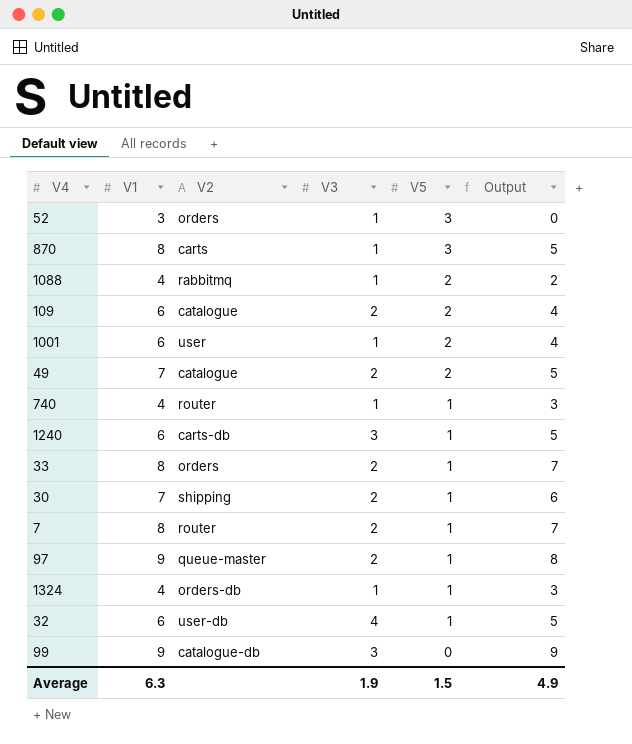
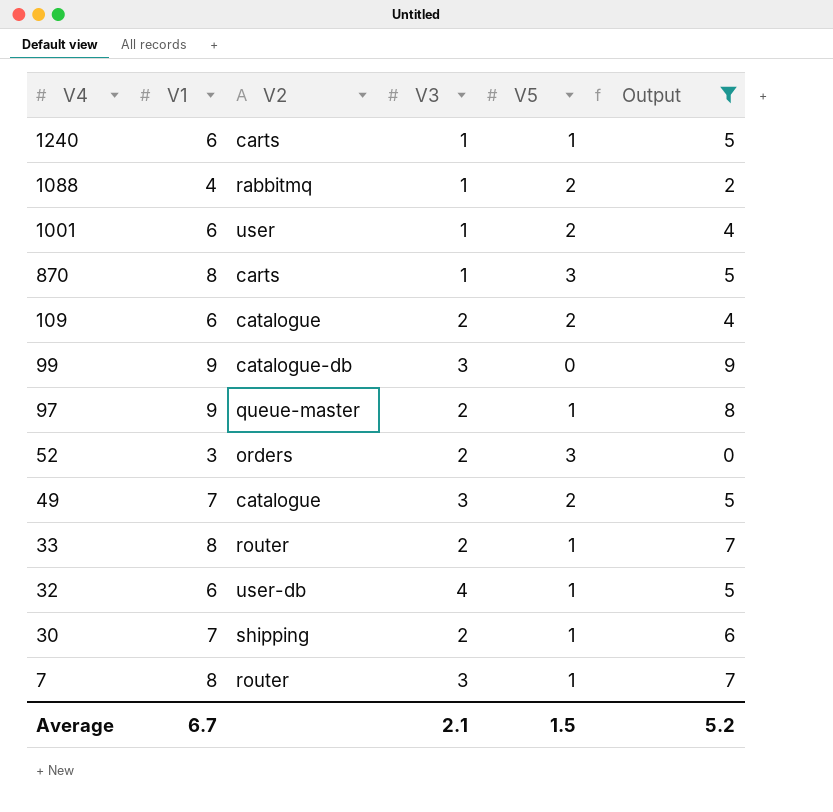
filter: none -> Output != 3
row order: V5 descending -> V4 descending
1240 | V2: carts-db -> carts
1240 | V3: 3 -> 1
52 | V3: 1 -> 2
49 | V3: 2 -> 3
33 | V2: orders -> router
7 | V3: 2 -> 3
Average | V1: 6.3 -> 6.7
Average | V3: 1.9 -> 2.1
Average | Output: 4.9 -> 5.2

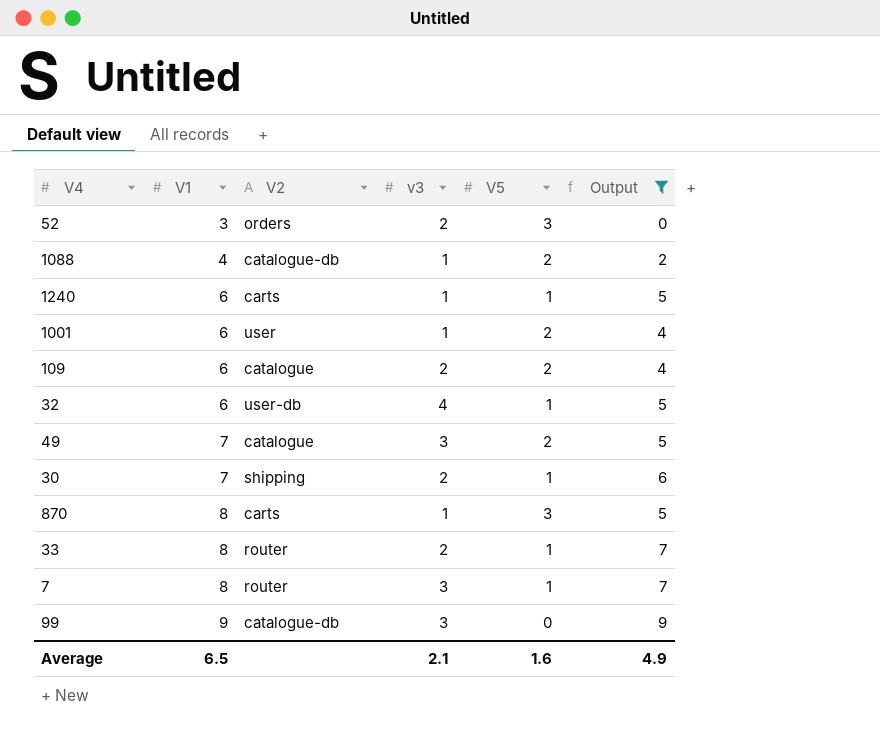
row order: V4 descending -> V1 ascending
column name: V3 -> v3
row 97: 9 | queue-master | 2 | 1 | 8 -> none
1088 | V2: rabbitmq -> catalogue-db
Average | V1: 6.7 -> 6.5
Average | V5: 1.5 -> 1.6
Average | Output: 5.2 -> 4.9

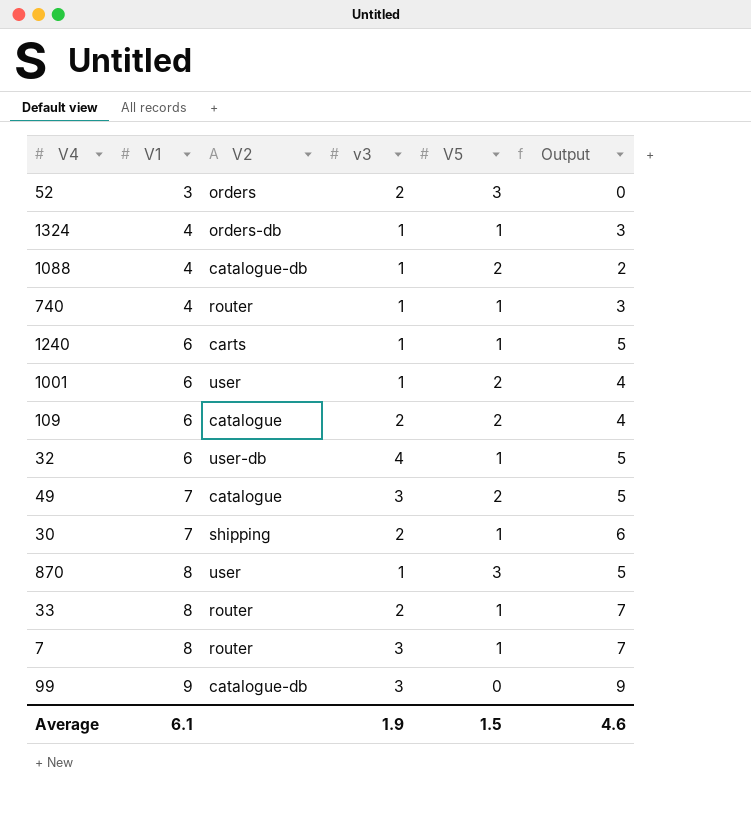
filter: Output != 3 -> none
870 | V2: carts -> user
Average | V1: 6.5 -> 6.1
Average | v3: 2.1 -> 1.9
Average | V5: 1.6 -> 1.5
Average | Output: 4.9 -> 4.6

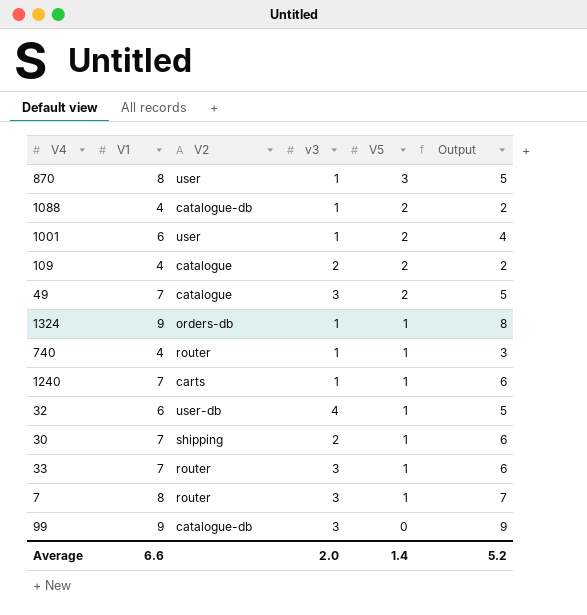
row order: V1 ascending -> V5 descending
row 52: 3 | orders | 2 | 3 | 0 -> none
109 | V1: 6 -> 4
109 | Output: 4 -> 2
1324 | V1: 4 -> 9
1324 | Output: 3 -> 8
1240 | V1: 6 -> 7
1240 | Output: 5 -> 6
33 | V1: 8 -> 7
33 | v3: 2 -> 3
33 | Output: 7 -> 6
Average | V1: 6.1 -> 6.6
Average | v3: 1.9 -> 2.0
Average | V5: 1.5 -> 1.4
Average | Output: 4.6 -> 5.2

